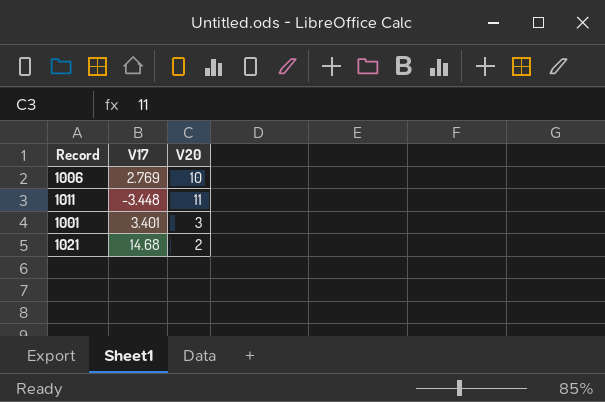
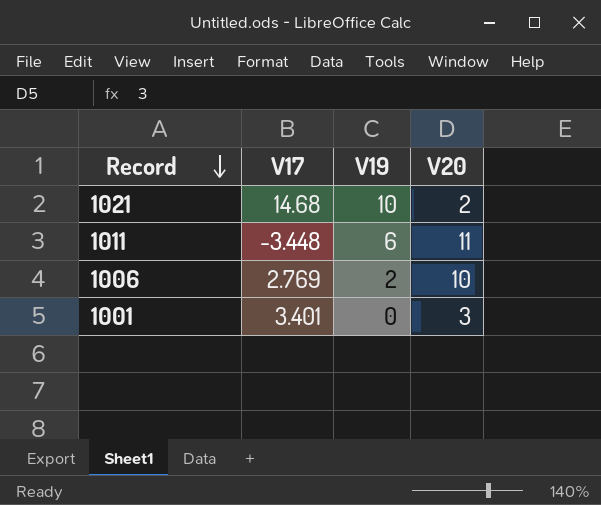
row order: none -> Record descending
column V19 | position: none -> 3

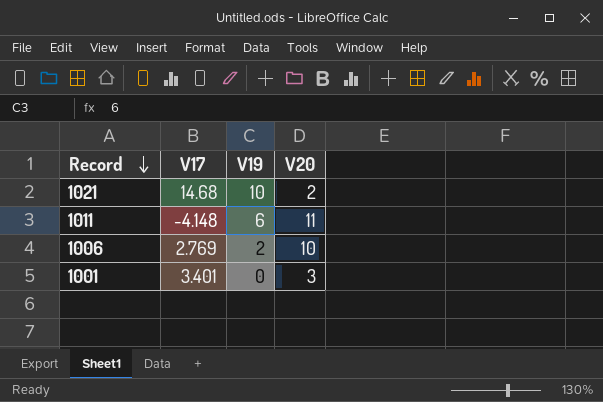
1011 | V17: -3.448 -> -4.148

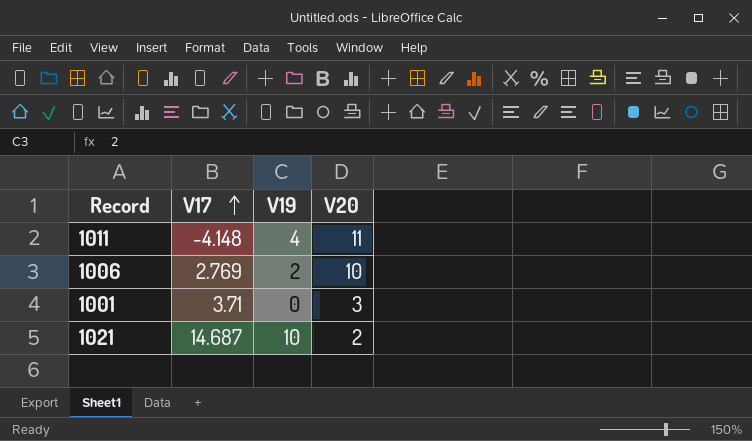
row order: Record descending -> V17 ascending
1011 | V19: 6 -> 4
1001 | V17: 3.401 -> 3.71
1021 | V17: 14.68 -> 14.687

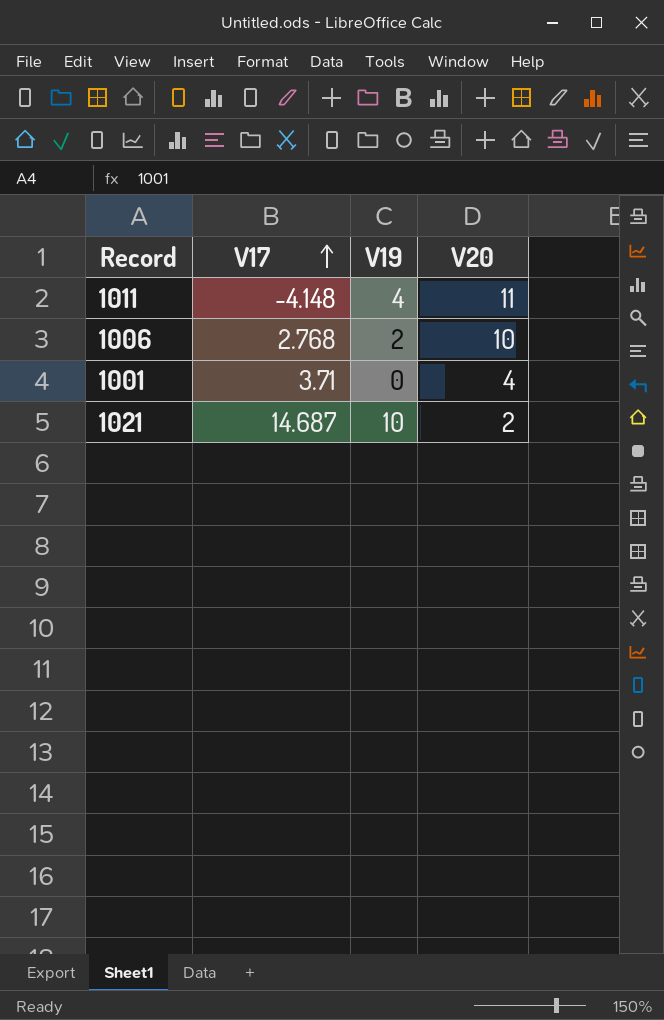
1006 | V17: 2.769 -> 2.768
1001 | V20: 3 -> 4

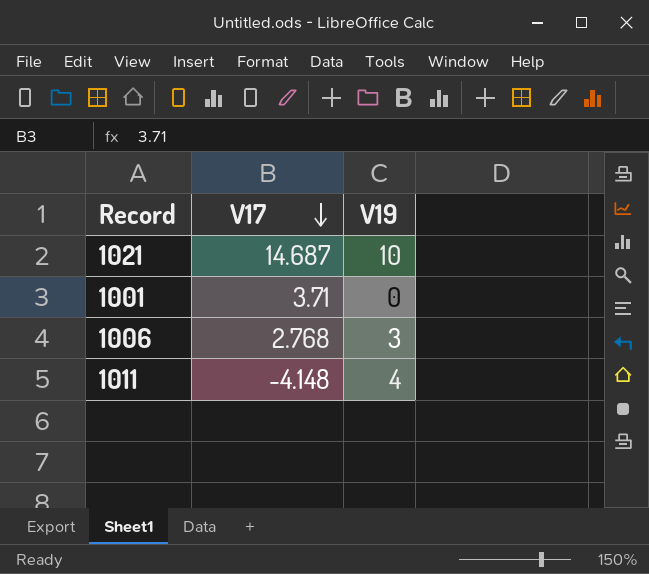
row order: V17 ascending -> V17 descending
column V20 | position: 4 -> none
1006 | V19: 2 -> 3

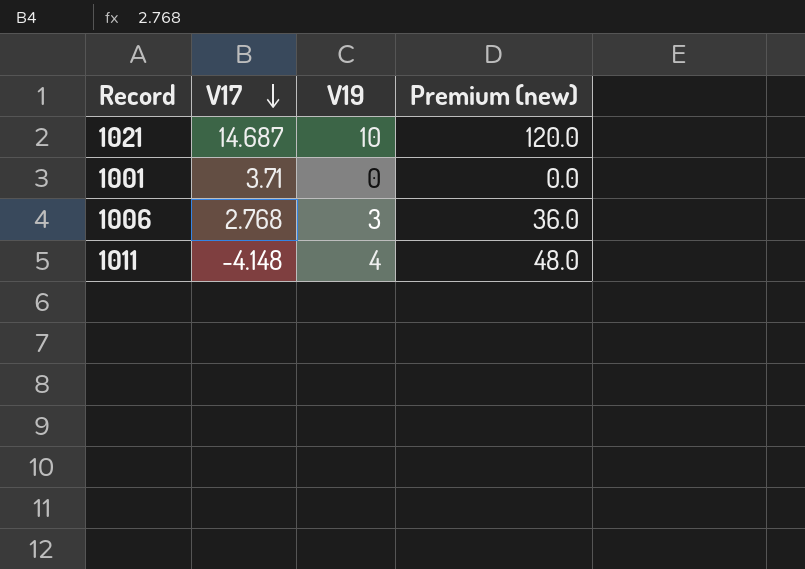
column Premium (new) | formula: none -> [V19] * 12

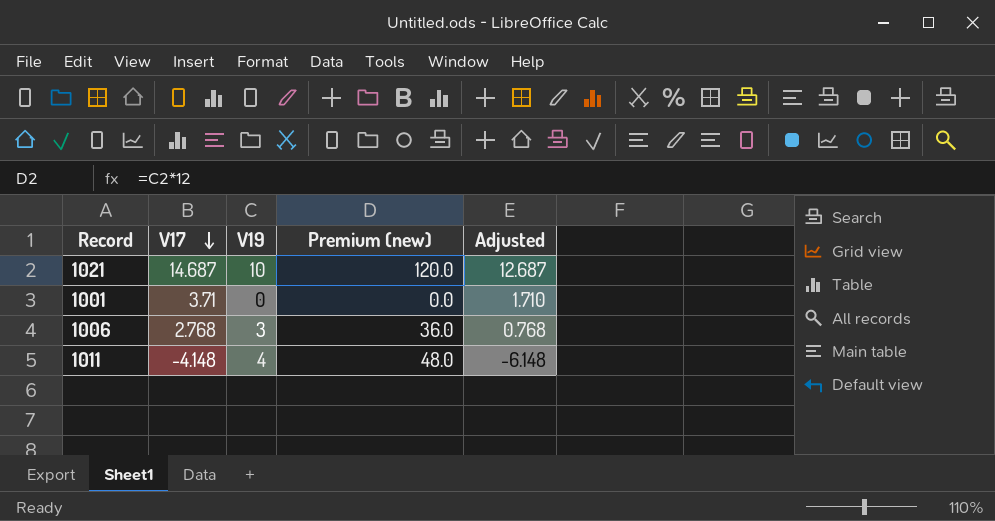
column Adjusted | formula: none -> [V17] - 2

